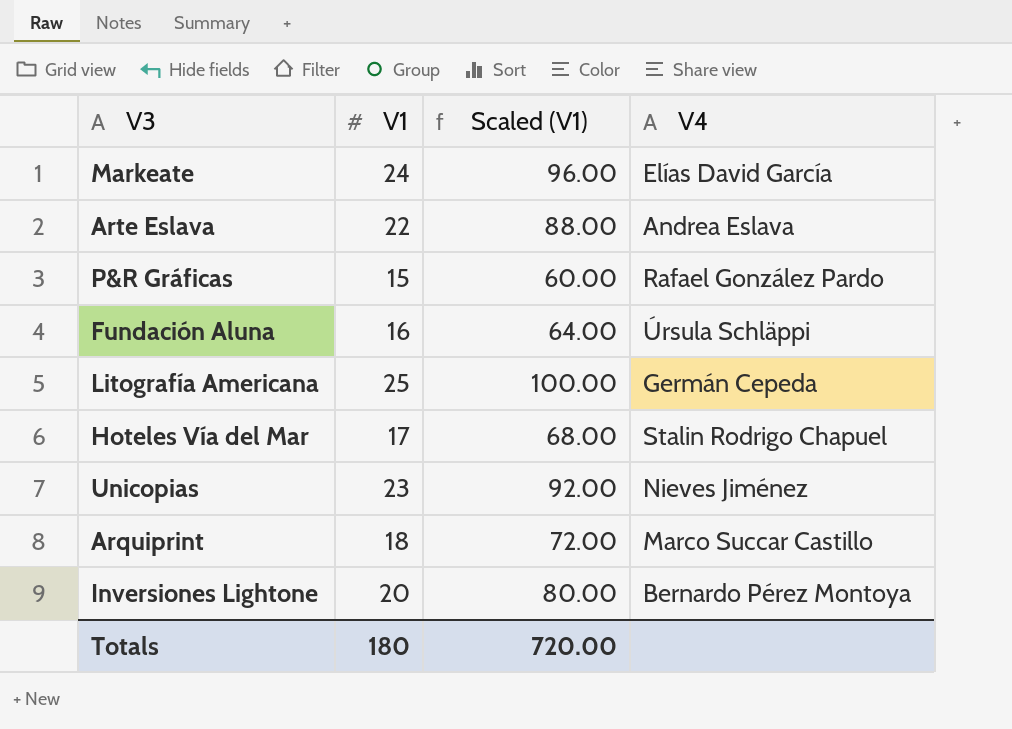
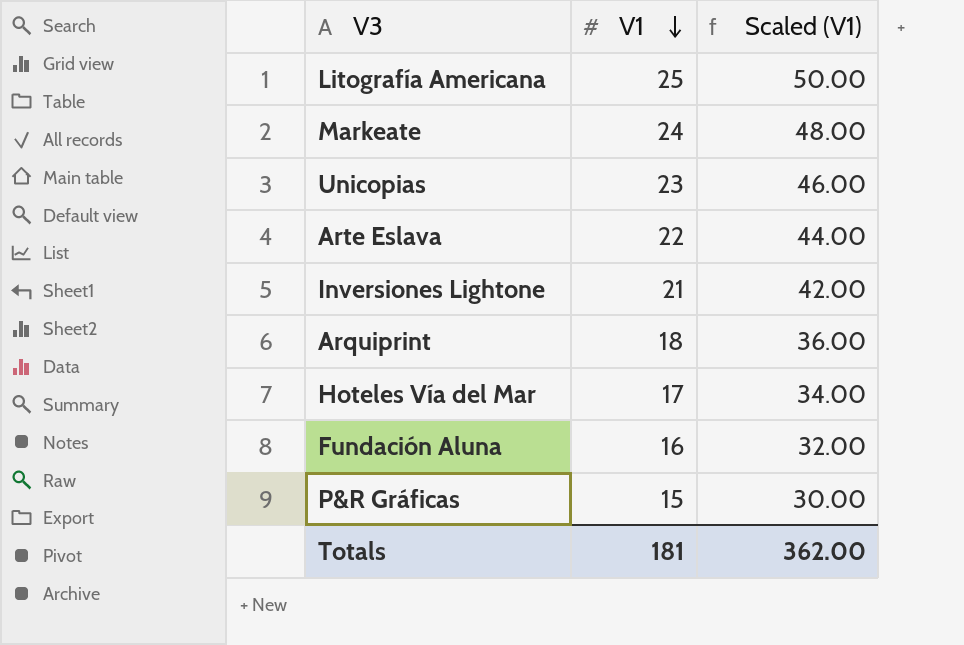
row order: none -> V1 descending
column V4 | position: 4 -> none
column Scaled (V1) | formula: [V1] * 4 -> [V1] * 2
Inversiones Lightone | V1: 20 -> 21
Totals | V1: 180 -> 181
Totals | Scaled (V1): 720.00 -> 362.00

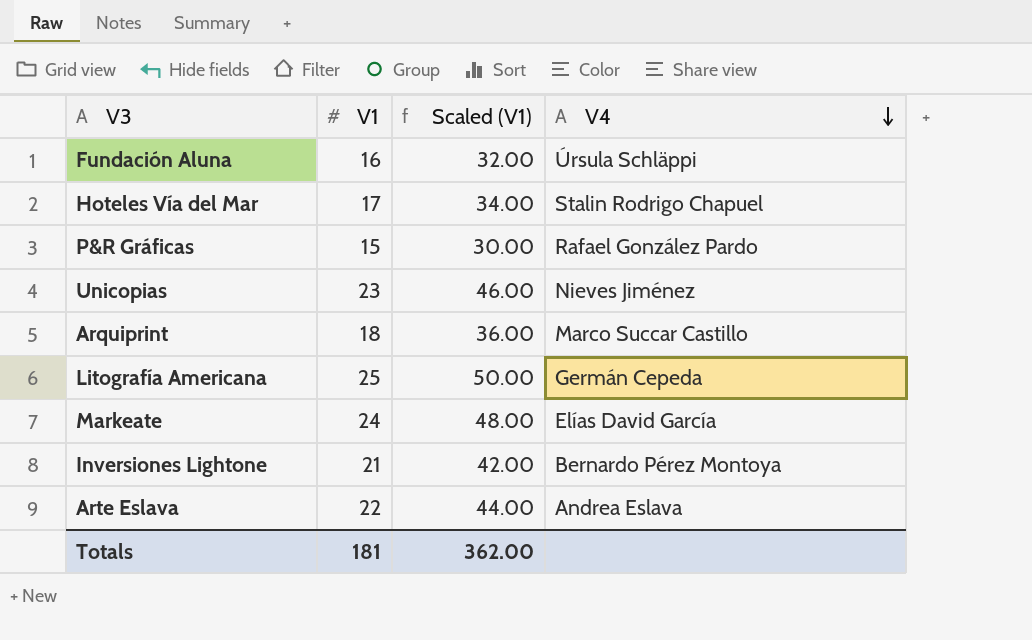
row order: V1 descending -> V4 descending
column V4 | position: none -> 4

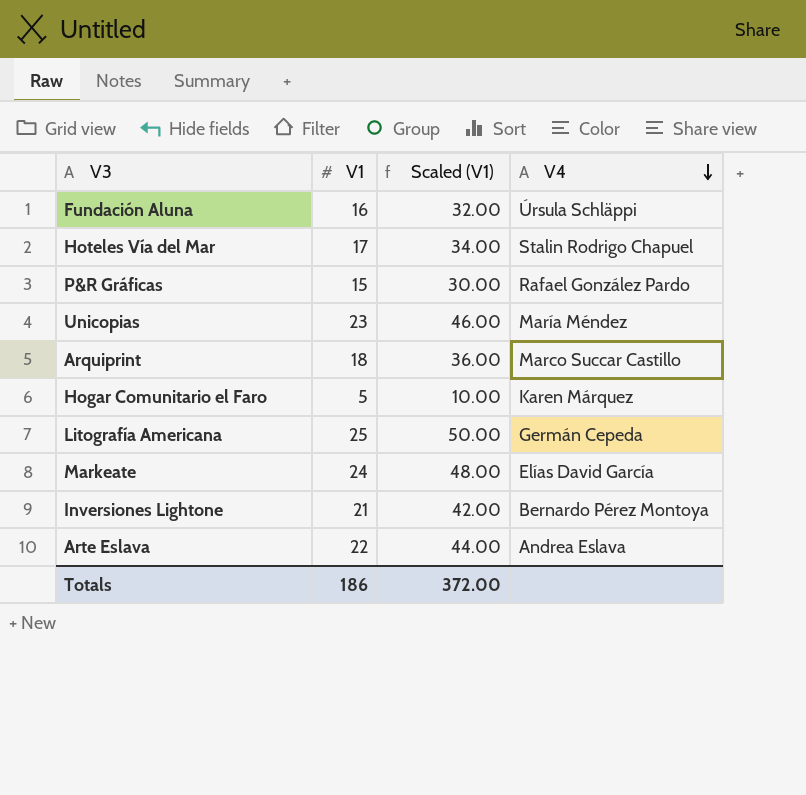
Unicopias | V4: Nieves Jiménez -> María Méndez
row Hogar Comunitario el Faro: none -> 5 | 10.00 | Karen Márquez
Totals | V1: 181 -> 186
Totals | Scaled (V1): 362.00 -> 372.00

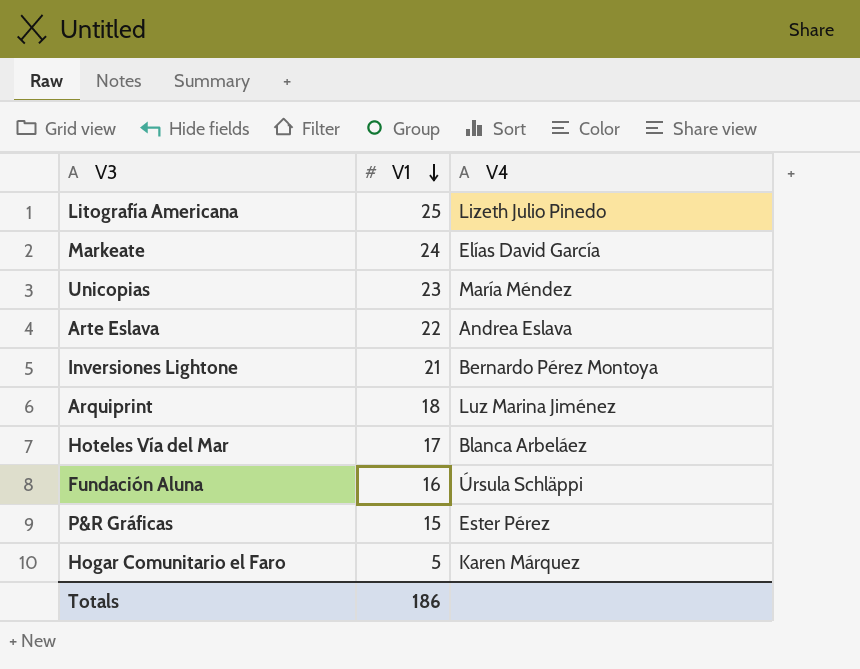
row order: V4 descending -> V1 descending
column Scaled (V1) | formula: [V1] * 2 -> none
Litografía Americana | V4: Germán Cepeda -> Lizeth Julio Pinedo
Arquiprint | V4: Marco Succar Castillo -> Luz Marina Jiménez
Hoteles Vía del Mar | V4: Stalin Rodrigo Chapuel -> Blanca Arbeláez
P&R Gráficas | V4: Rafael González Pardo -> Ester Pérez

